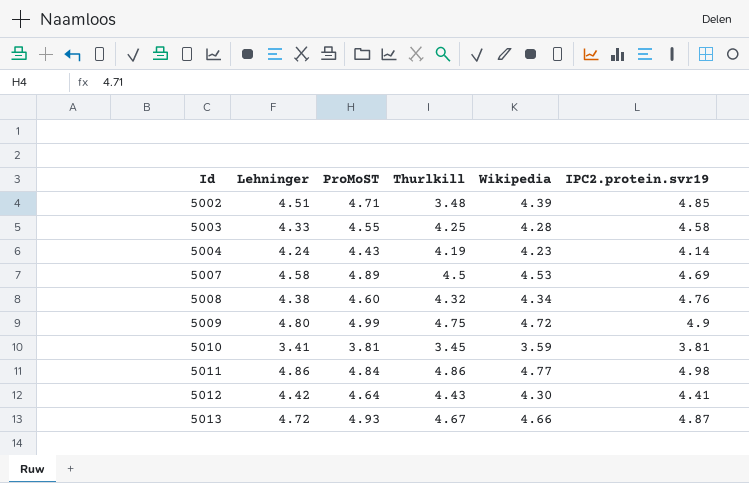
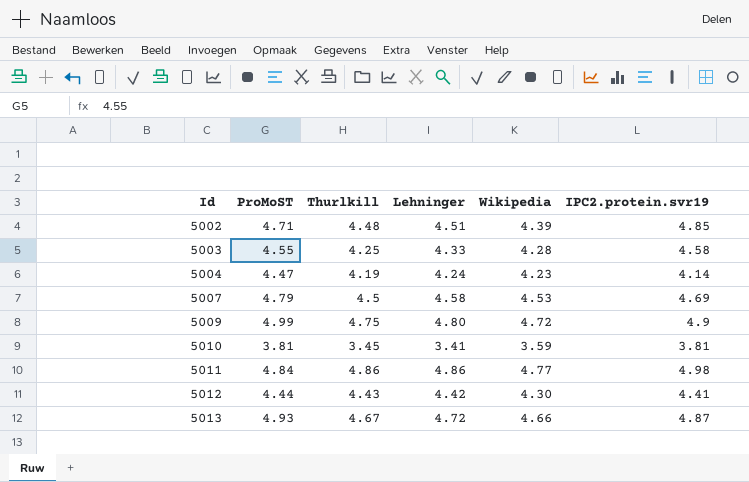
column Lehninger | position: 2 -> 4
row 5008: 4.38 | 4.60 | 4.32 | 4.34 | 4.76 -> none
5002 | Thurlkill: 3.48 -> 4.48
5004 | ProMoST: 4.43 -> 4.47
5007 | ProMoST: 4.89 -> 4.79
5012 | ProMoST: 4.64 -> 4.44

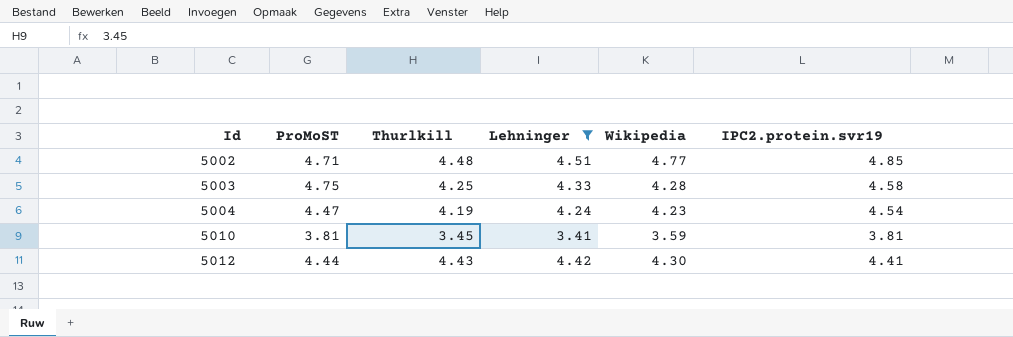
filter: none -> Lehninger <= 4.51
5002 | Wikipedia: 4.39 -> 4.77
5003 | ProMoST: 4.55 -> 4.75
5004 | IPC2.protein.svr19: 4.14 -> 4.54

